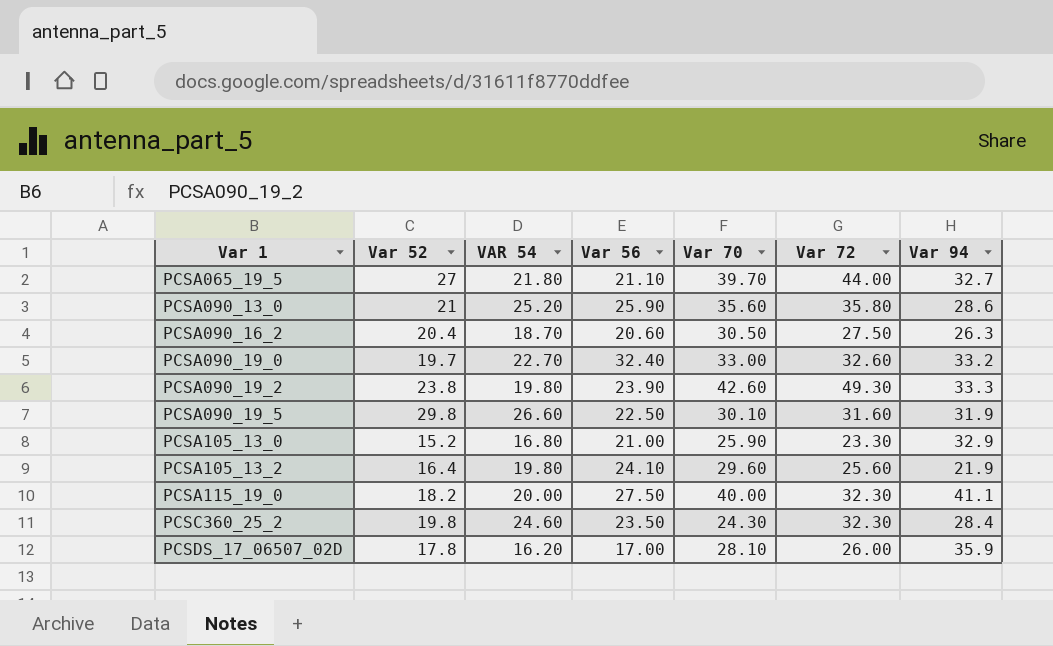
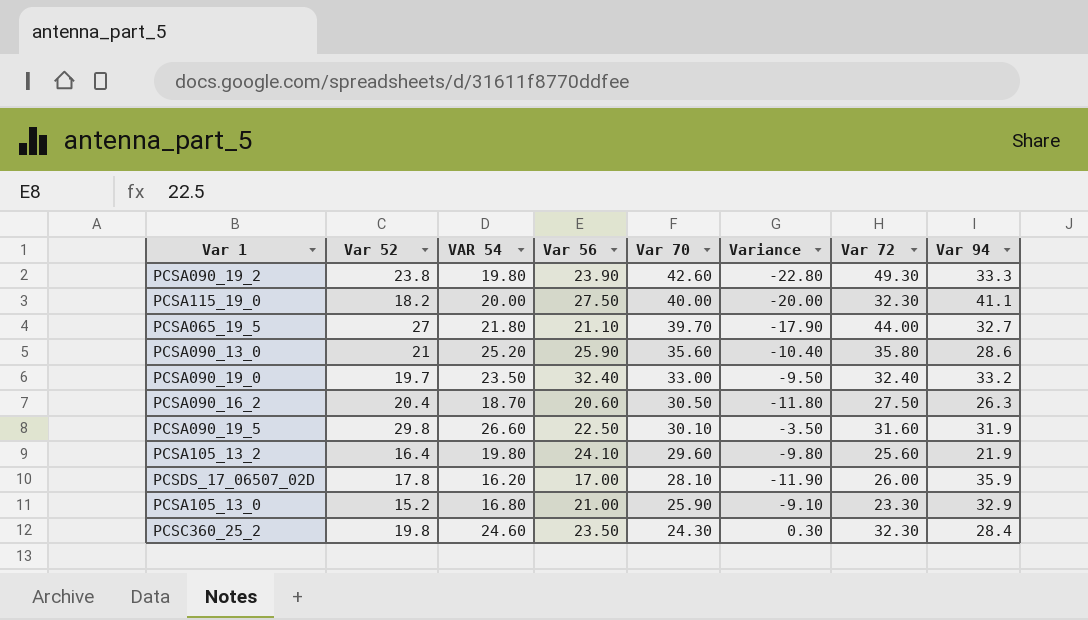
row order: Var 1 ascending -> Var 70 descending
column Variance | formula: none -> [VAR 54] - [Var 70]
PCSA090_19_0 | VAR 54: 22.70 -> 23.50
PCSA090_19_0 | Var 72: 32.60 -> 32.40

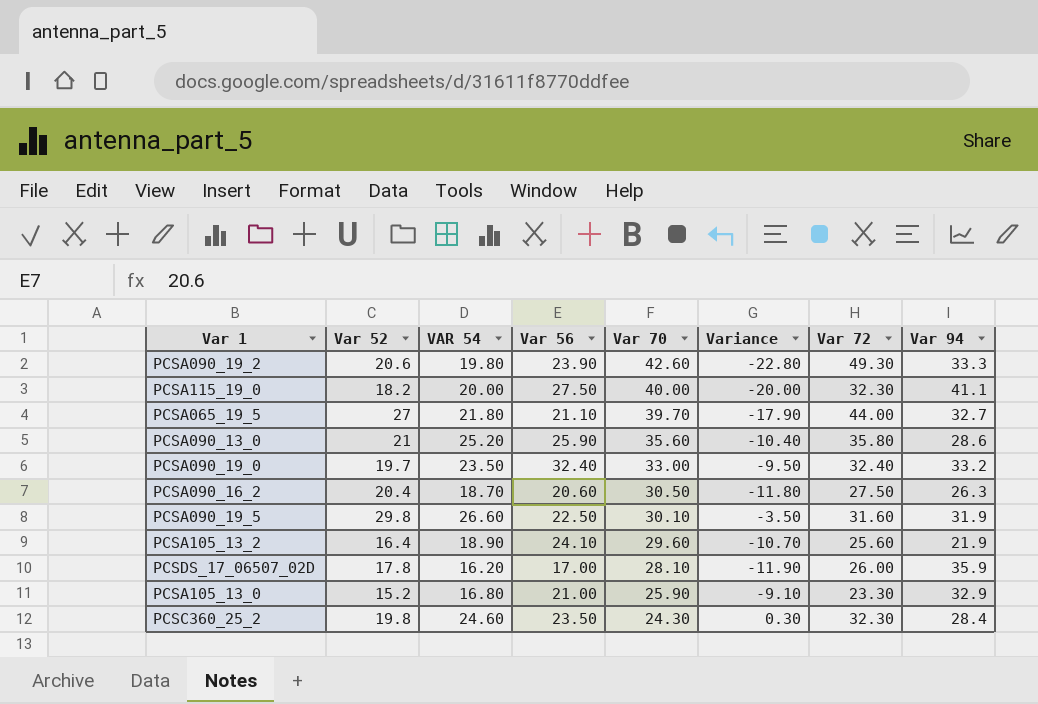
PCSA090_19_2 | Var 52: 23.8 -> 20.6
PCSA105_13_2 | VAR 54: 19.80 -> 18.90
PCSA105_13_2 | Variance: -9.80 -> -10.70

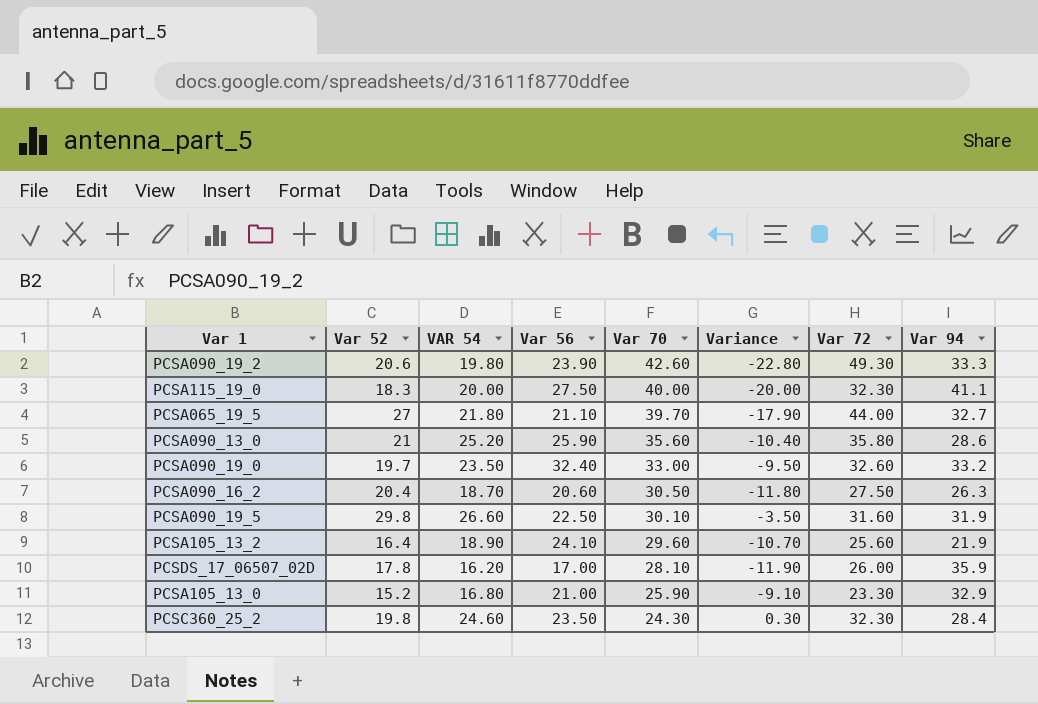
PCSA115_19_0 | Var 52: 18.2 -> 18.3
PCSA090_19_0 | Var 72: 32.40 -> 32.60

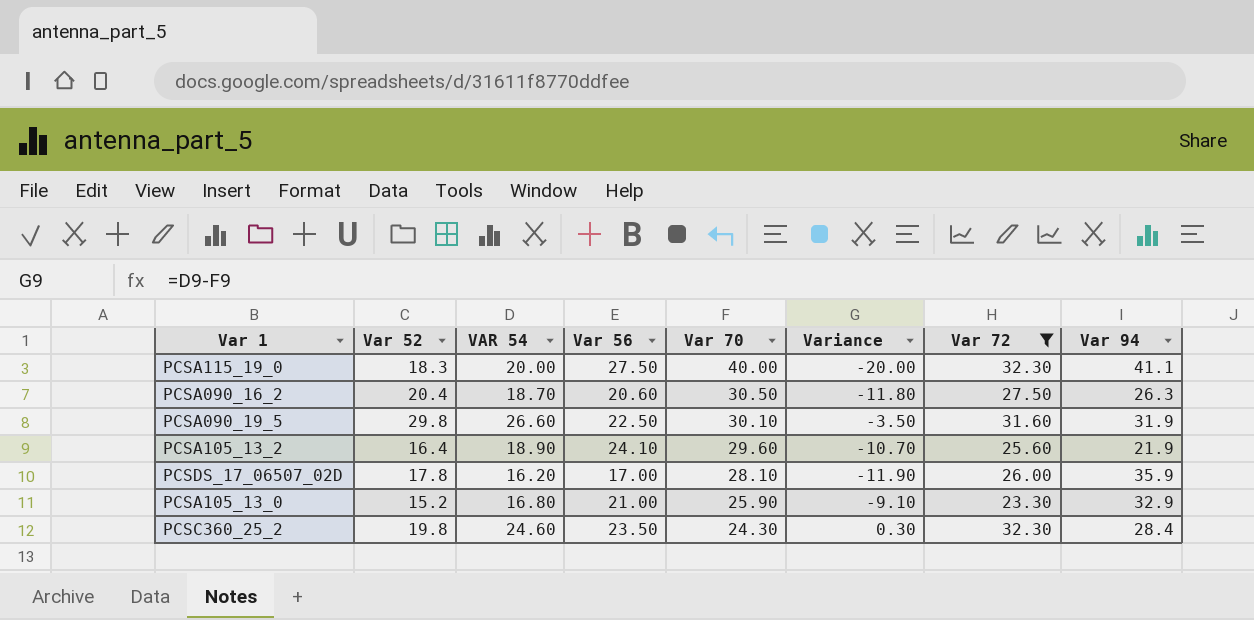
filter: none -> Var 72 <= 32.30

